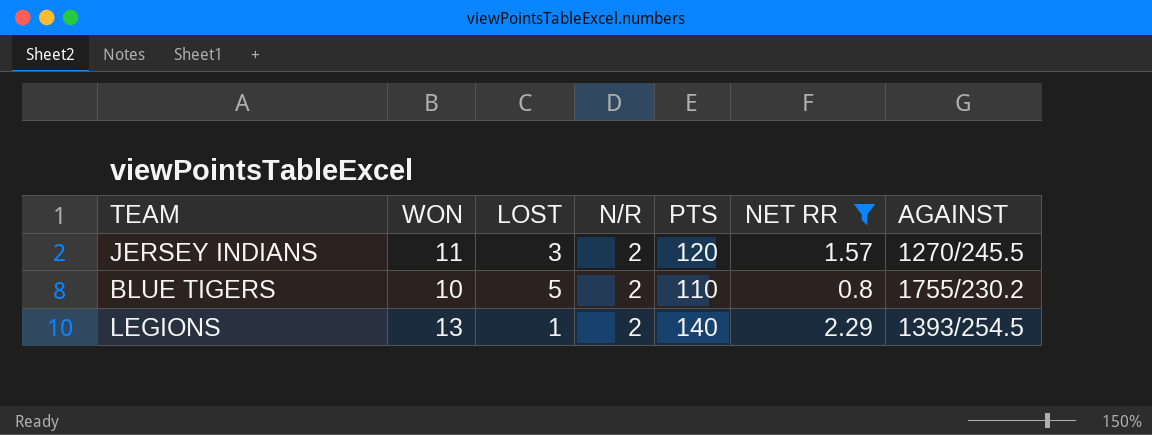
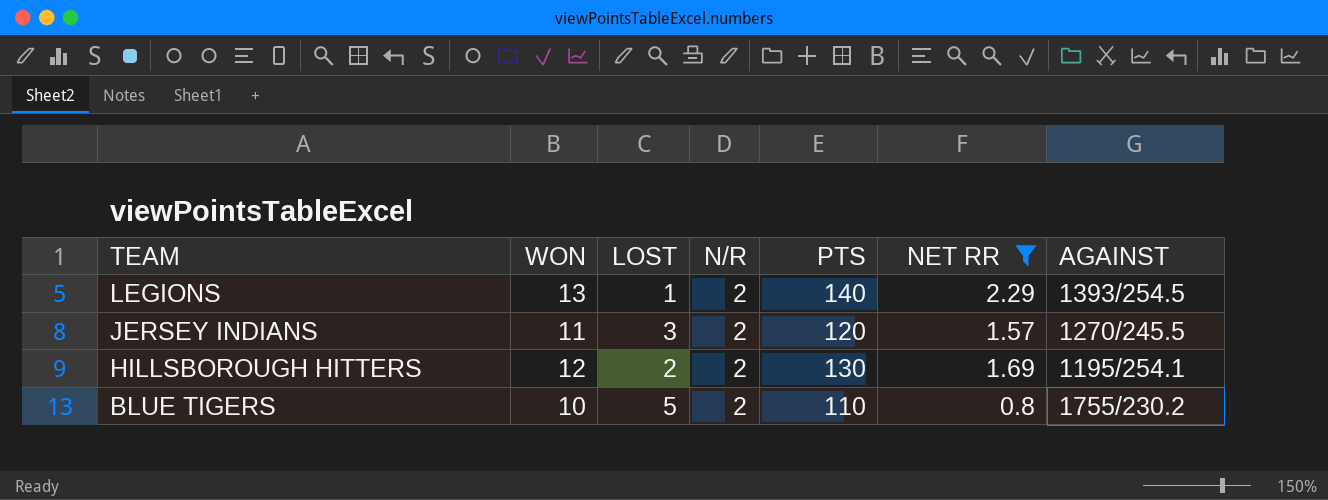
row order: none -> TEAM descending
row HILLSBOROUGH HITTERS: none -> 12 | 2 | 2 | 130 | 1.69 | 1195/254.1

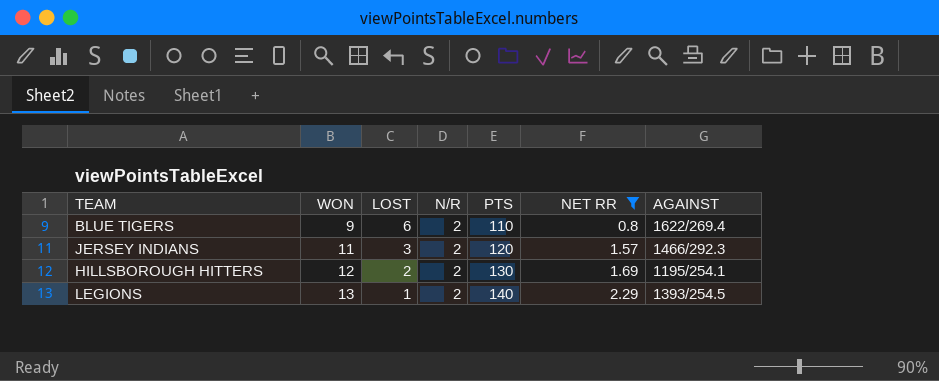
row order: TEAM descending -> WON ascending
BLUE TIGERS | WON: 10 -> 9
BLUE TIGERS | LOST: 5 -> 6
BLUE TIGERS | AGAINST: 1755/230.2 -> 1622/269.4
JERSEY INDIANS | AGAINST: 1270/245.5 -> 1466/292.3

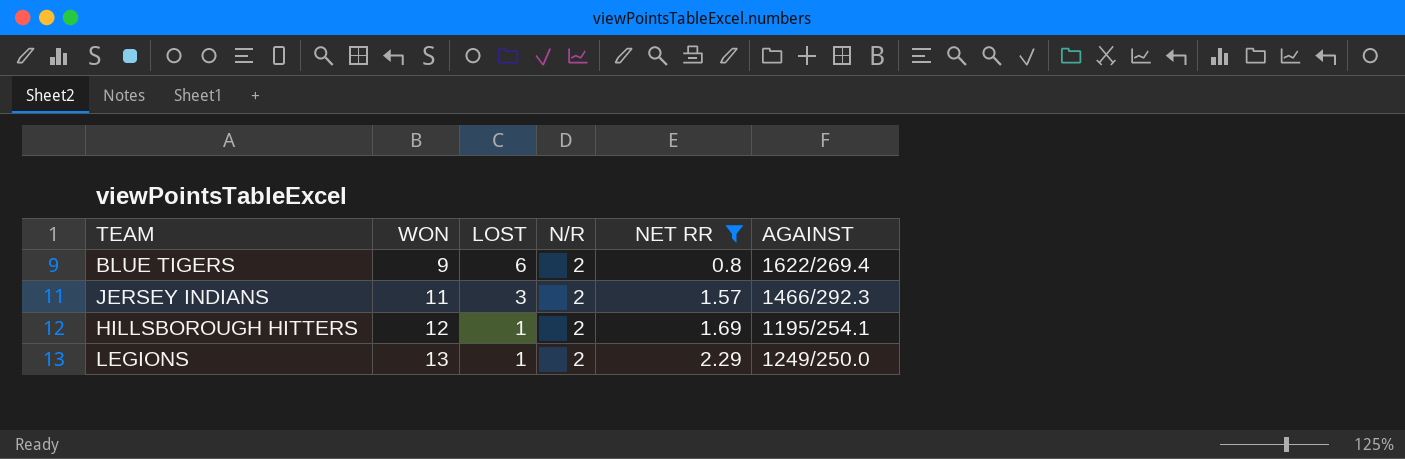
column PTS | position: 5 -> none
HILLSBOROUGH HITTERS | LOST: 2 -> 1
LEGIONS | AGAINST: 1393/254.5 -> 1249/250.0

